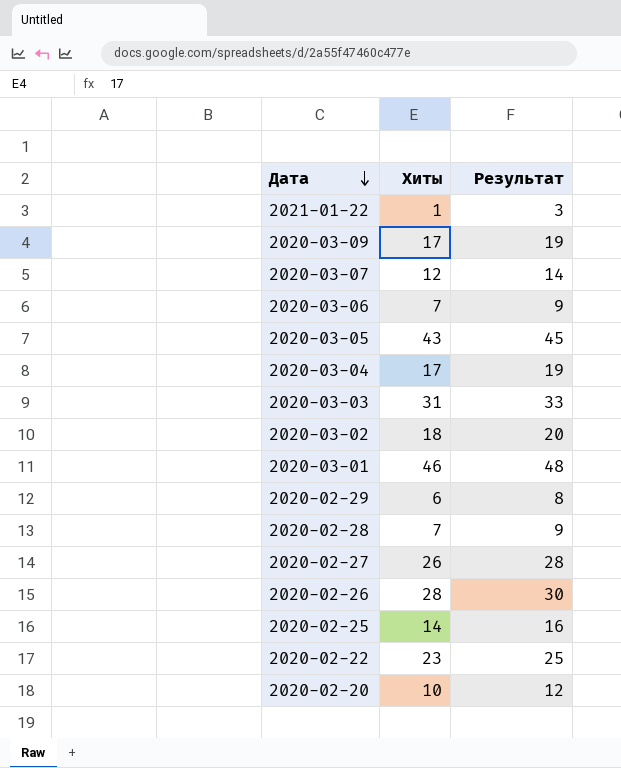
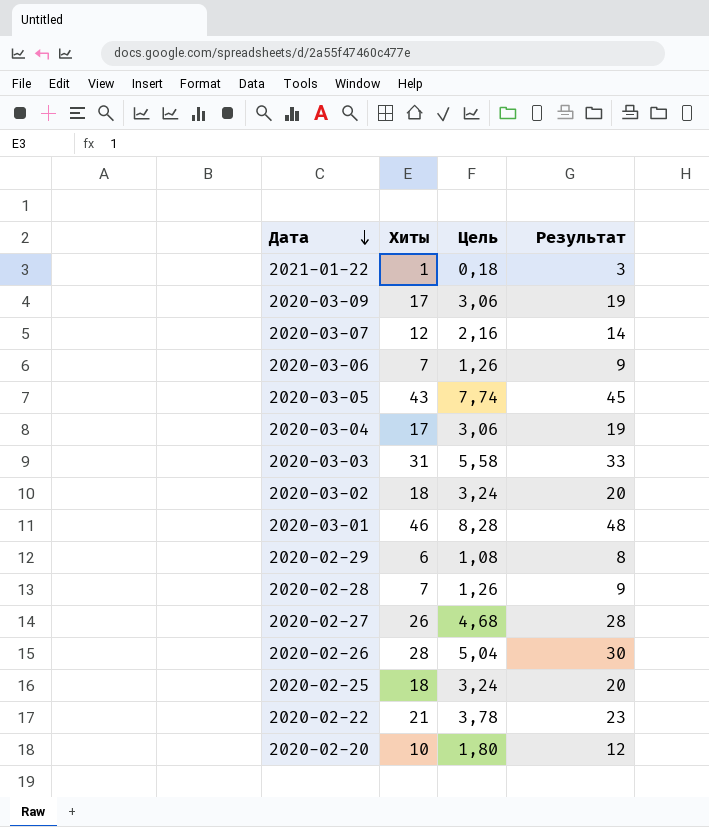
column Цель | formula: none -> [Хиты] * 0,18
2020-02-25 | Хиты: 14 -> 18
2020-02-25 | Результат: 16 -> 20
2020-02-22 | Хиты: 23 -> 21
2020-02-22 | Результат: 25 -> 23

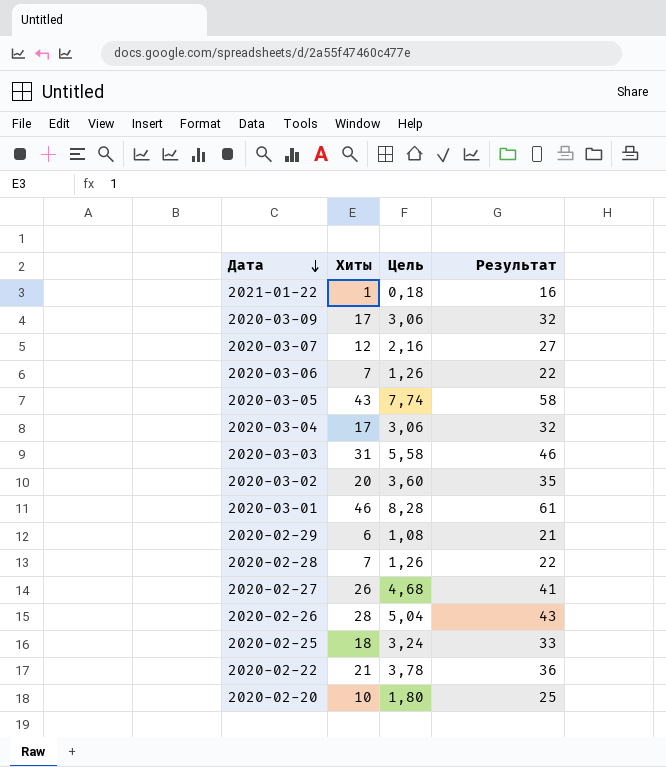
column Результат | formula: [Хиты] + 2 -> [Хиты] + 15
2020-03-02 | Хиты: 18 -> 20
2020-03-02 | Цель: 3,24 -> 3,60

